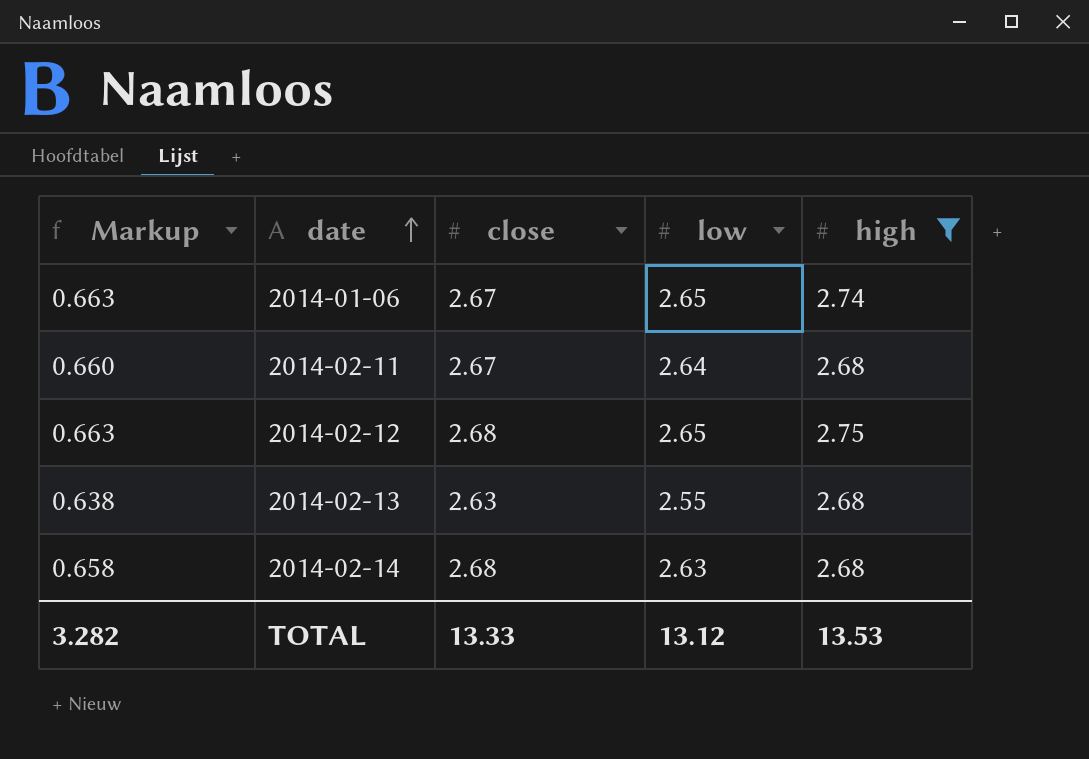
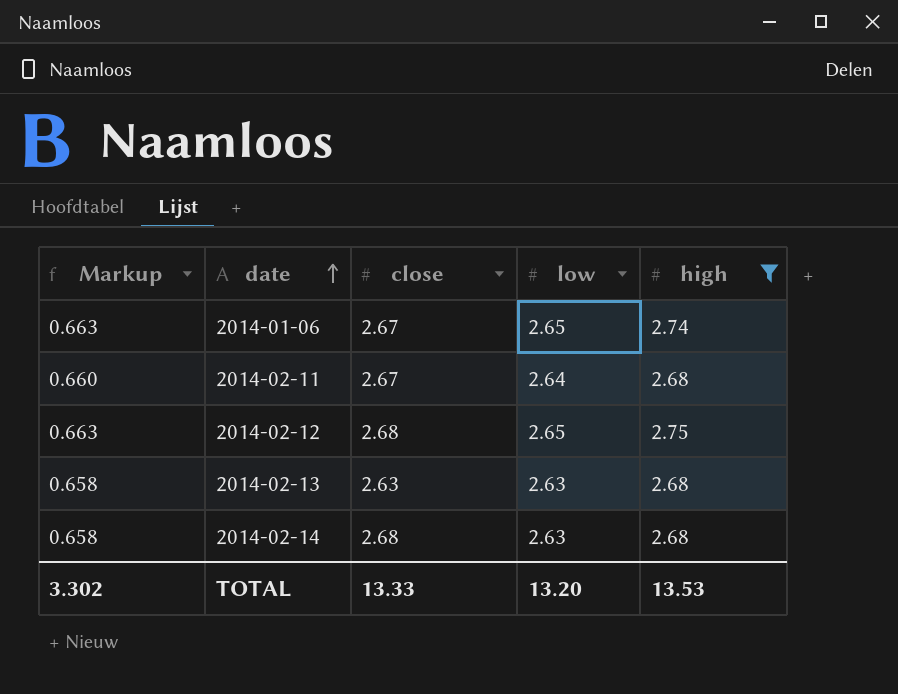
2014-02-13 | Markup: 0.638 -> 0.658
2014-02-13 | low: 2.55 -> 2.63
TOTAL | Markup: 3.282 -> 3.302
TOTAL | low: 13.12 -> 13.20

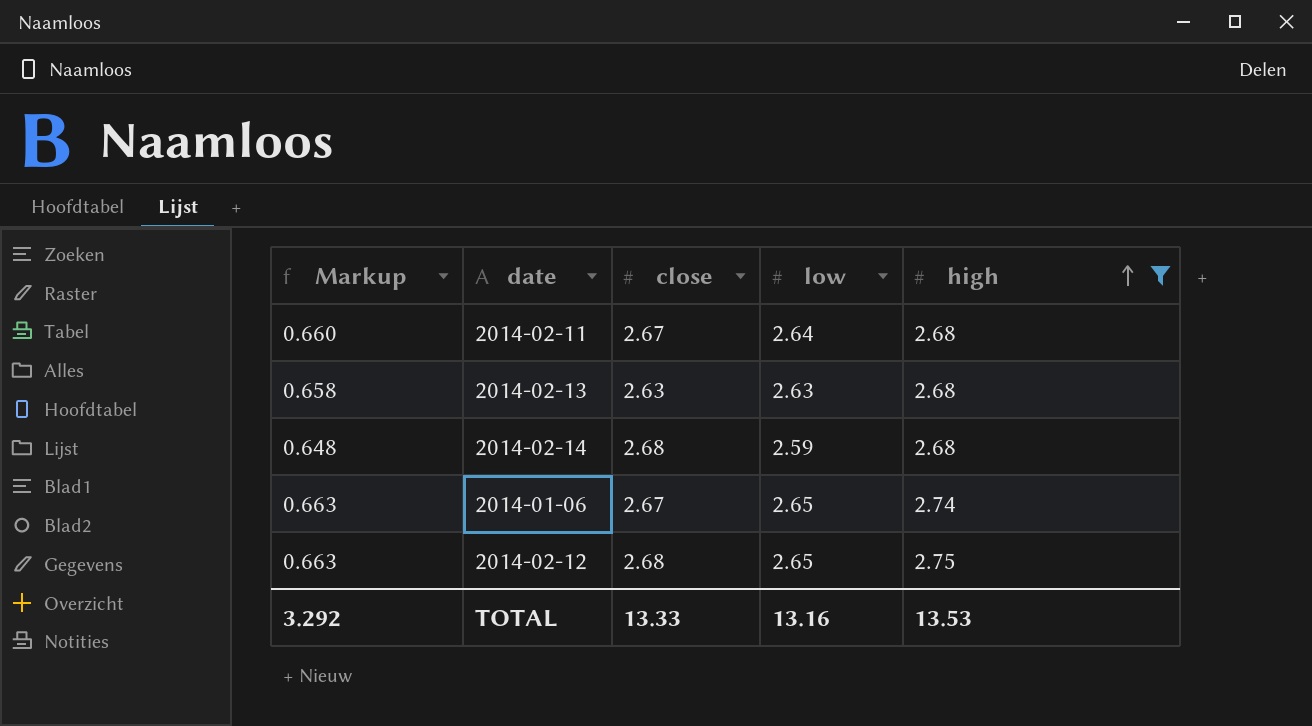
row order: date ascending -> high ascending
2014-02-14 | Markup: 0.658 -> 0.648
2014-02-14 | low: 2.63 -> 2.59
TOTAL | Markup: 3.302 -> 3.292
TOTAL | low: 13.20 -> 13.16

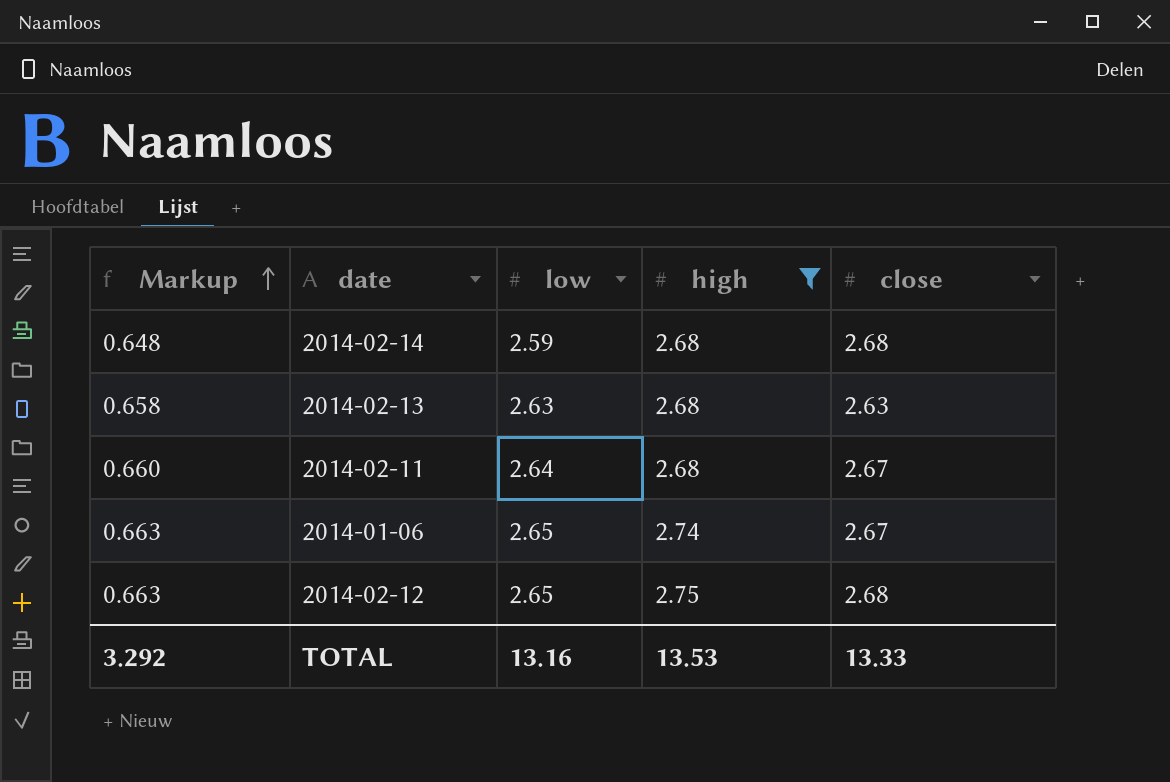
row order: high ascending -> Markup ascending
column close | position: 3 -> 5

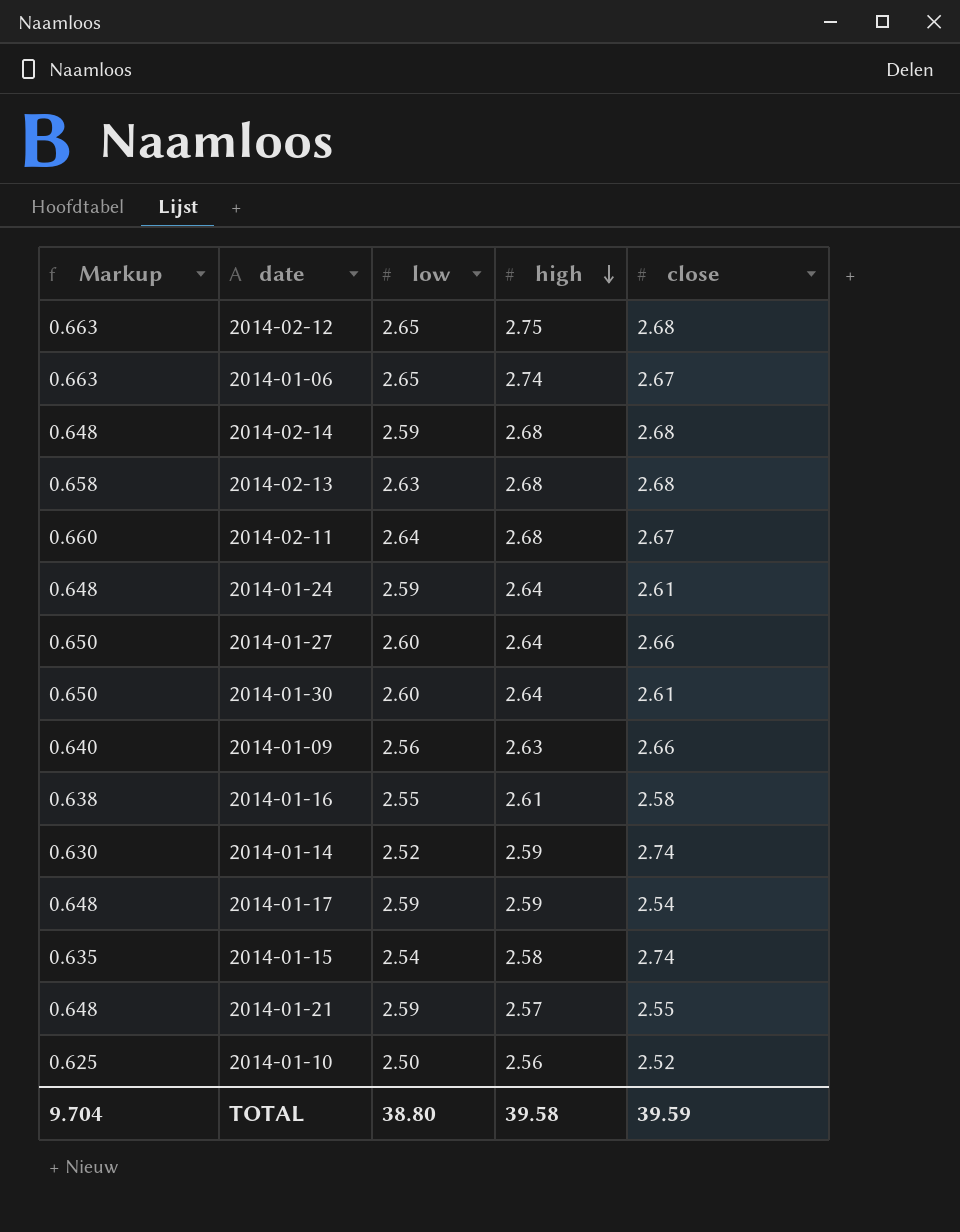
filter: high >= 2.68 -> none
row order: Markup ascending -> high descending
2014-02-13 | close: 2.63 -> 2.68
TOTAL | Markup: 3.292 -> 9.704
TOTAL | low: 13.16 -> 38.80
TOTAL | high: 13.53 -> 39.58
TOTAL | close: 13.33 -> 39.59

